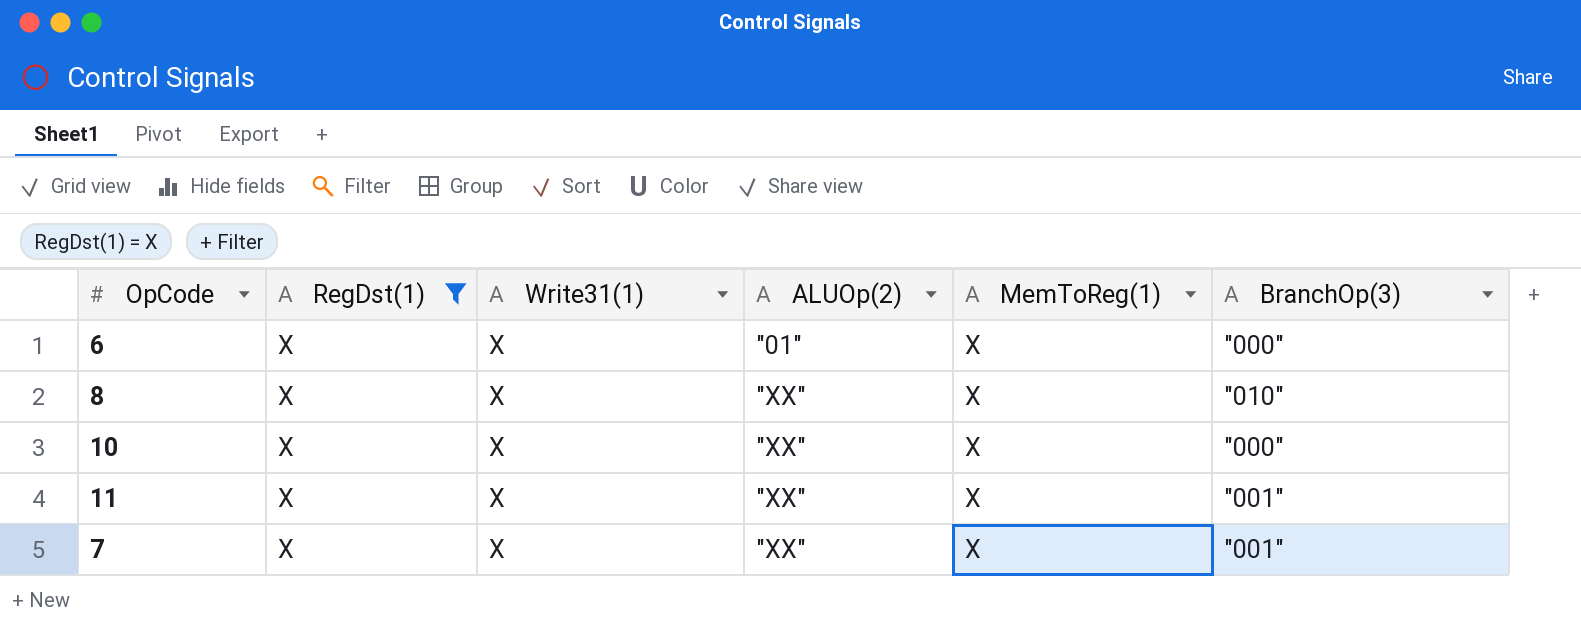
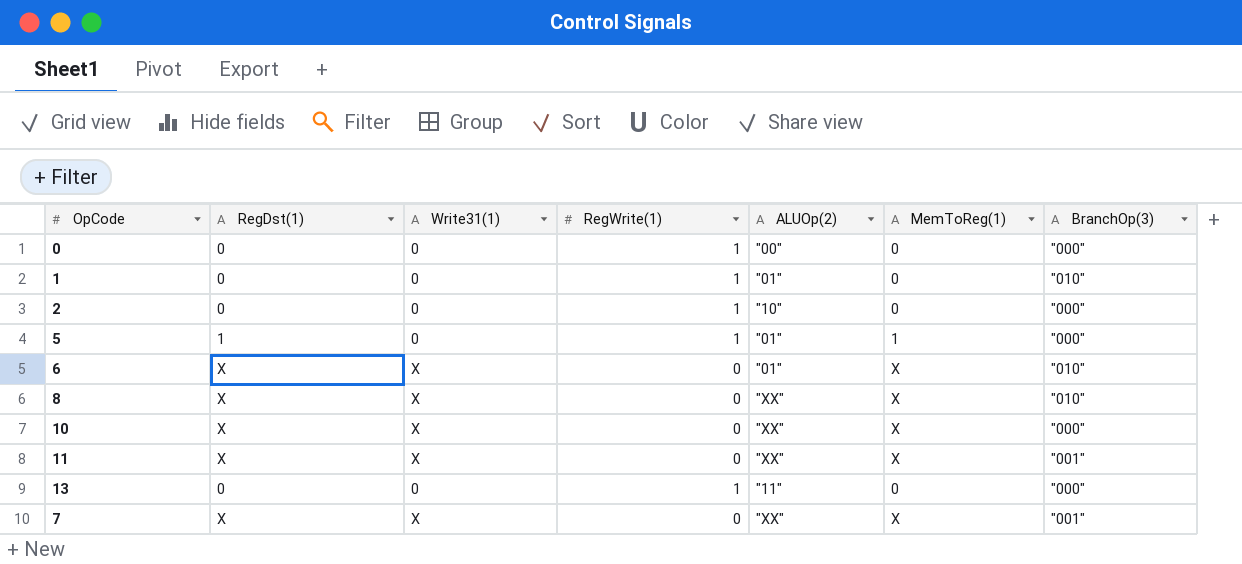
filter: RegDst(1) = X -> none
column RegWrite(1) | position: none -> 4
6 | BranchOp(3): "000" -> "010"

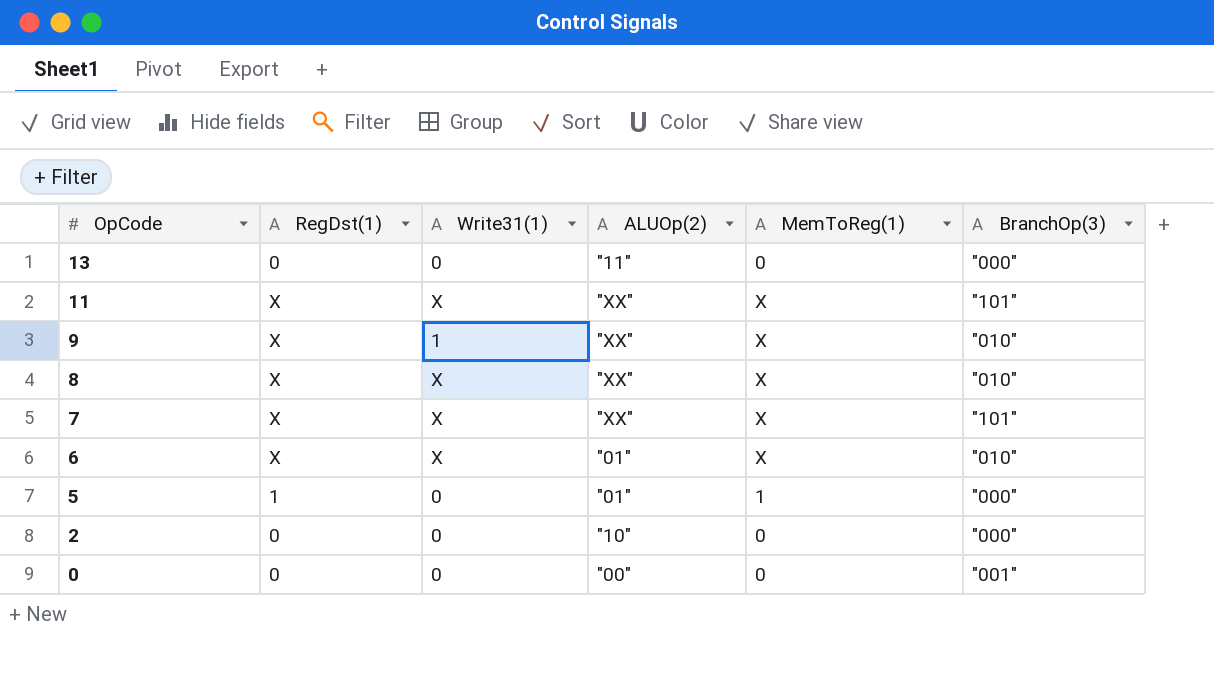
row order: none -> OpCode descending
column RegWrite(1) | position: 4 -> none
row 1: 0 | 0 | 1 | "01" | 0 | "010" -> none
row 10: X | X | 0 | "XX" | X | "000" -> none
11 | BranchOp(3): "001" -> "101"
row 9: none -> X | 1 | "XX" | X | "010"
7 | BranchOp(3): "001" -> "101"
0 | BranchOp(3): "000" -> "001"

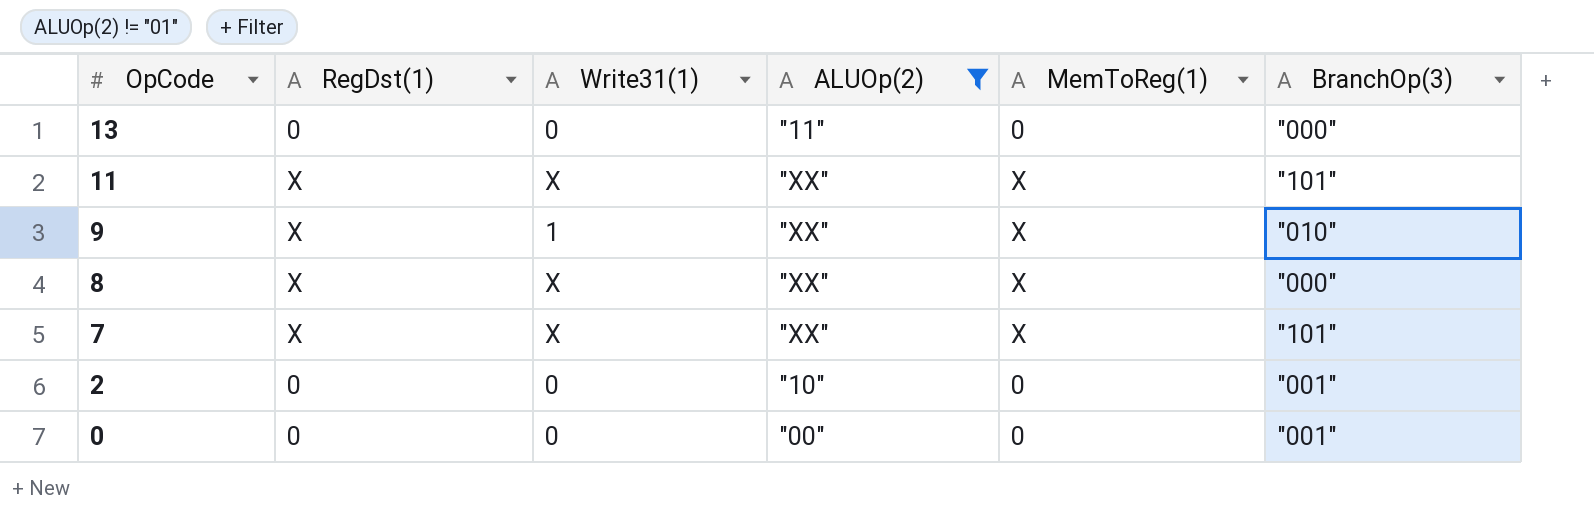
filter: none -> ALUOp(2) != "01"
8 | BranchOp(3): "010" -> "000"
2 | BranchOp(3): "000" -> "001"

